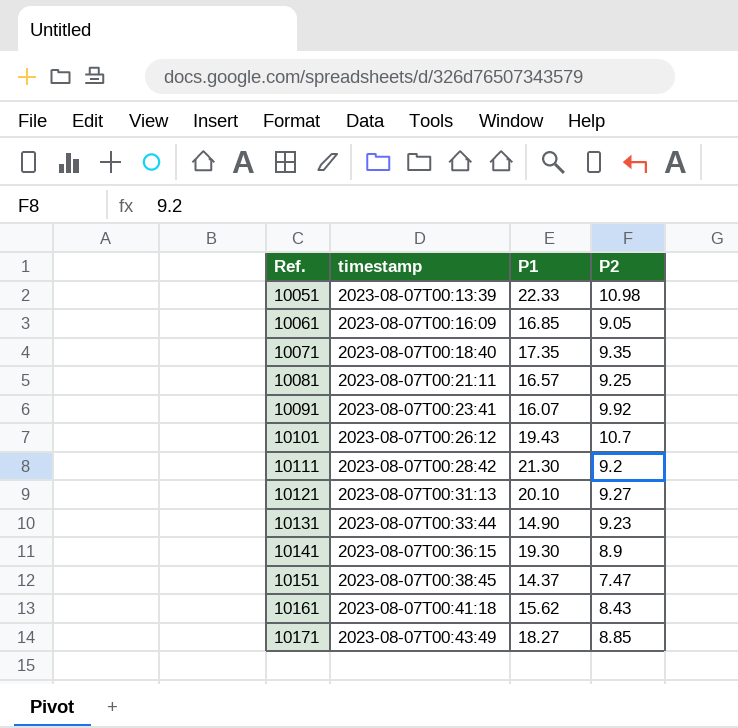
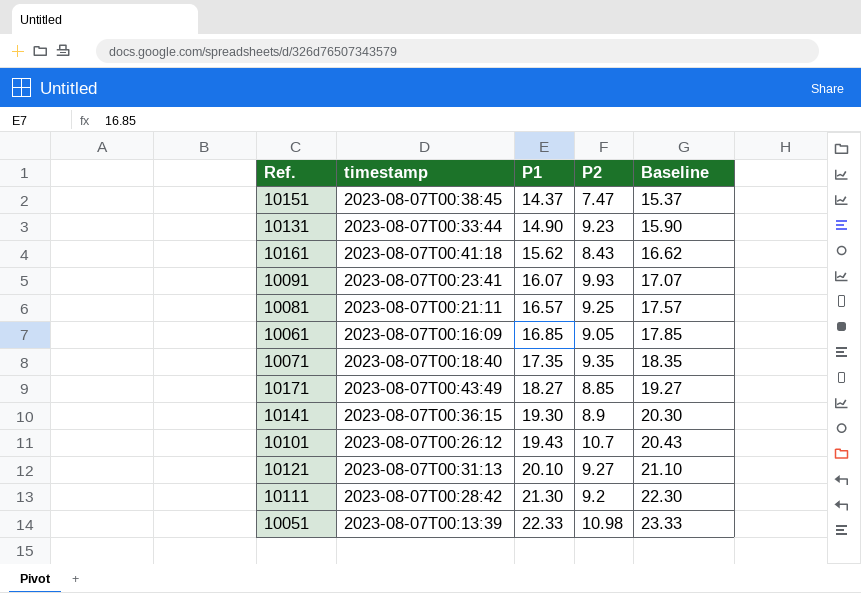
row order: Ref. ascending -> P1 ascending
column Baseline | formula: none -> [P1] + 1
10091 | P2: 9.92 -> 9.93

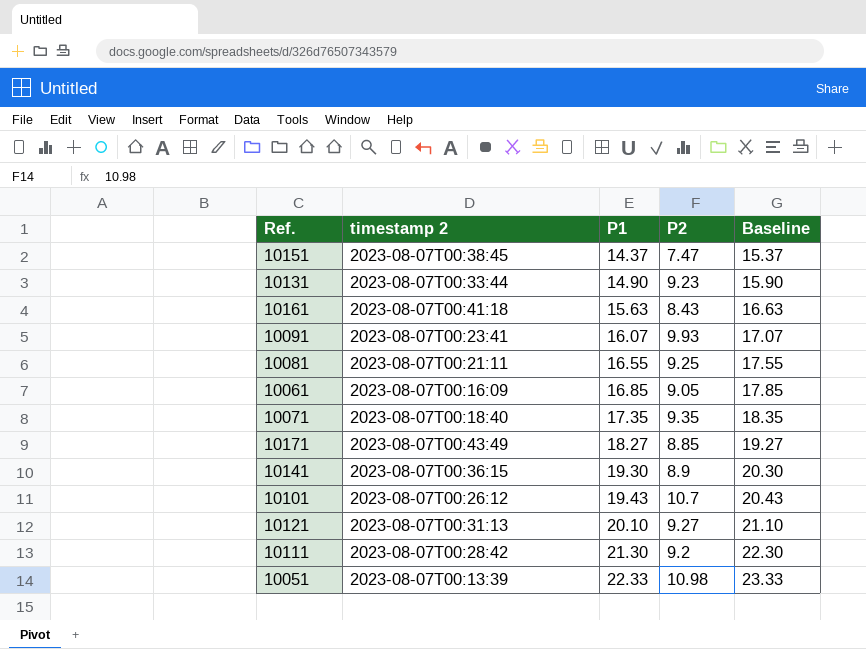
column name: timestamp -> timestamp 2
10161 | P1: 15.62 -> 15.63
10161 | Baseline: 16.62 -> 16.63
10081 | P1: 16.57 -> 16.55
10081 | Baseline: 17.57 -> 17.55

